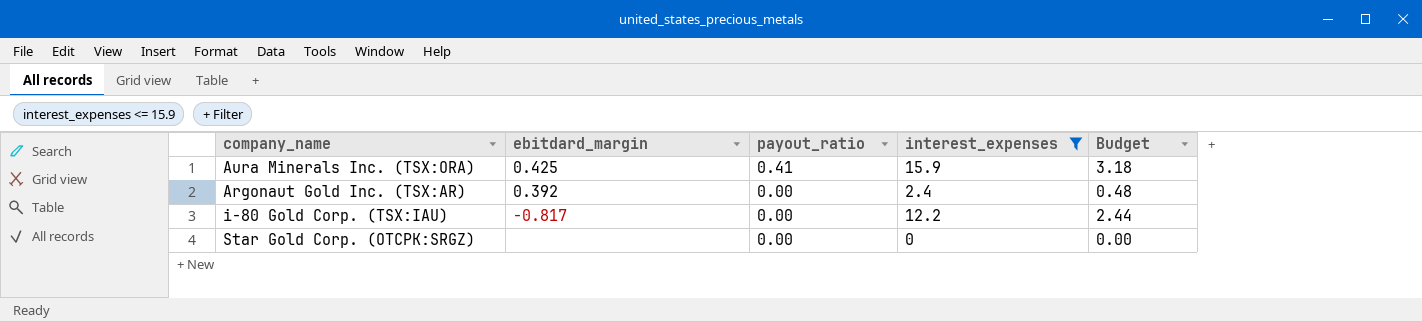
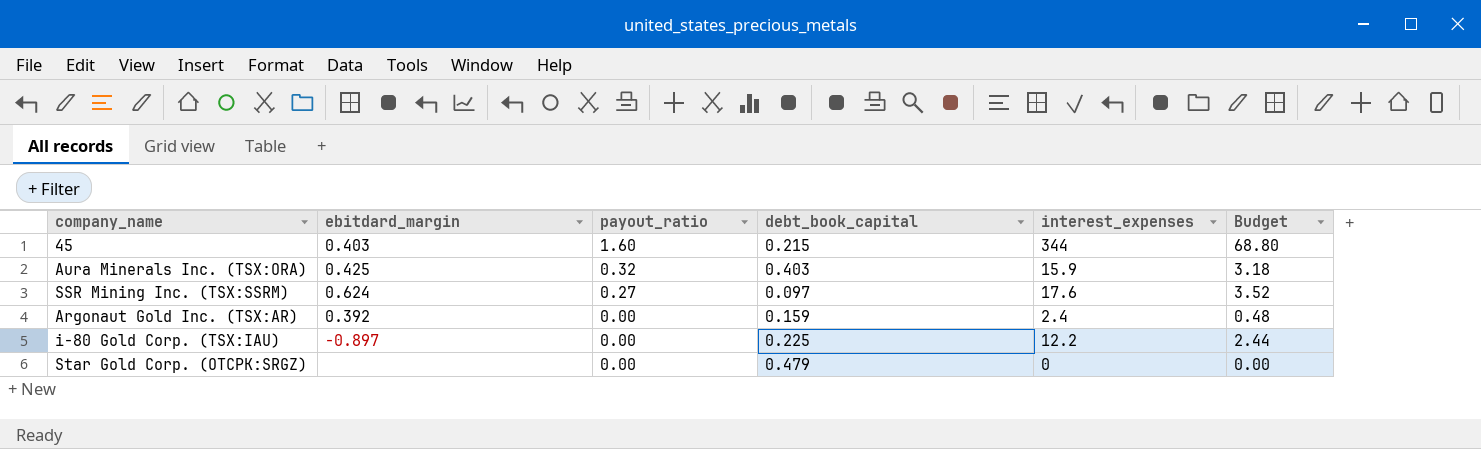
filter: interest_expenses <= 15.9 -> none
column debt_book_capital | position: none -> 4
Aura Minerals Inc. (TSX:ORA) | payout_ratio: 0.41 -> 0.32
i-80 Gold Corp. (TSX:IAU) | ebitdard_margin: -0.817 -> -0.897

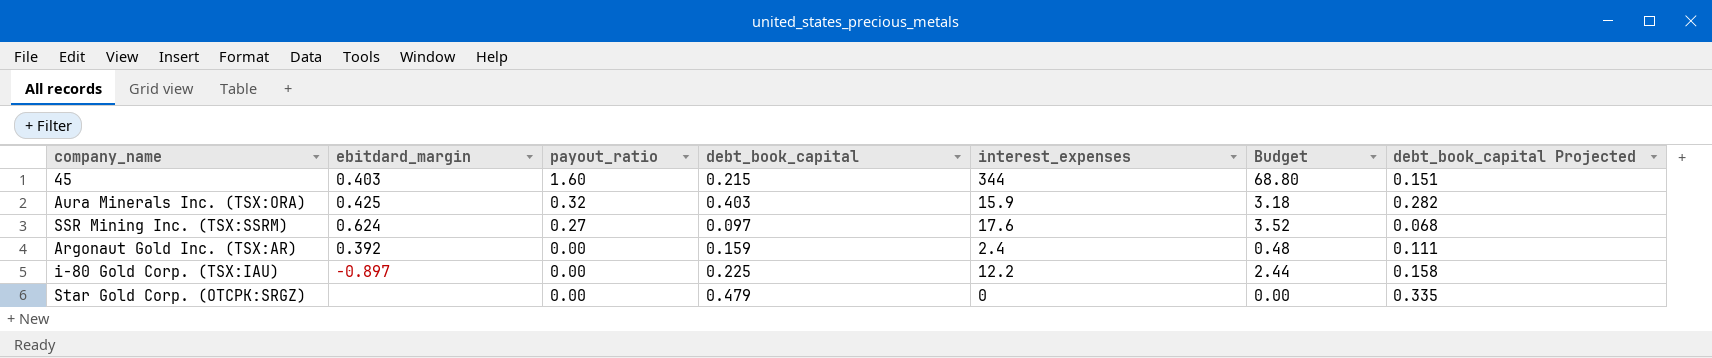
column debt_book_capital Projected | formula: none -> [debt_book_capital] * 0.7

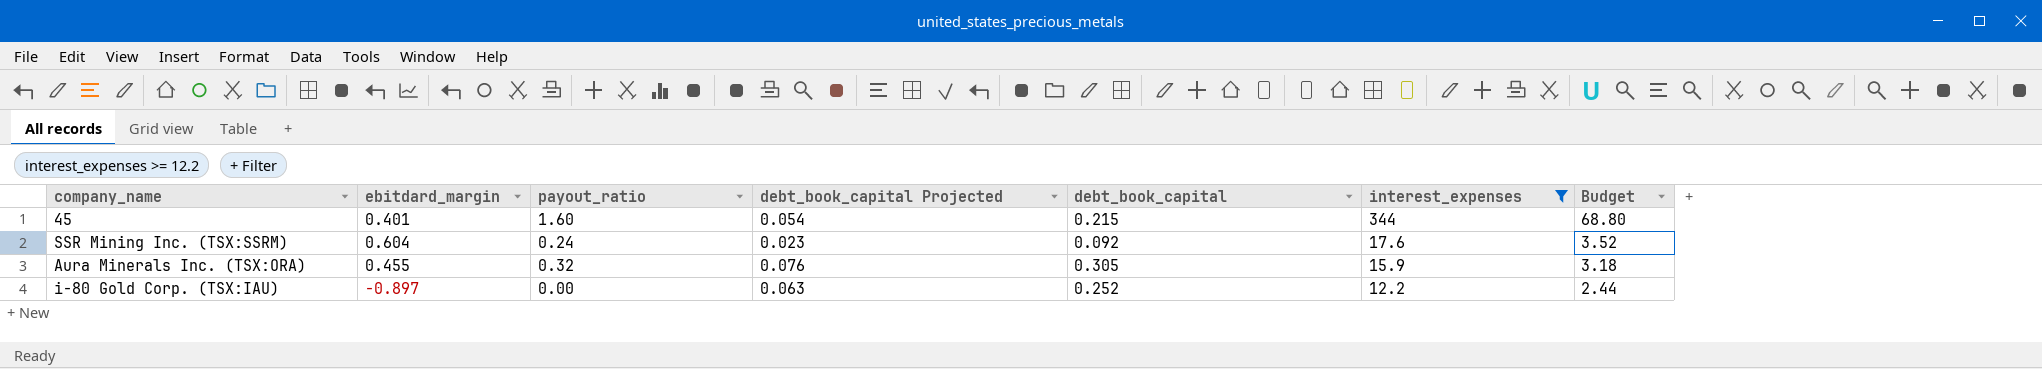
filter: none -> interest_expenses >= 12.2
row order: payout_ratio descending -> interest_expenses descending
column debt_book_capital Projected | formula: [debt_book_capital] * 0.7 -> [debt_book_capital] * 0.25
column debt_book_capital Projected | position: 7 -> 4
45 | ebitdard_margin: 0.403 -> 0.401
SSR Mining Inc. (TSX:SSRM) | ebitdard_margin: 0.624 -> 0.604
SSR Mining Inc. (TSX:SSRM) | payout_ratio: 0.27 -> 0.24
SSR Mining Inc. (TSX:SSRM) | debt_book_capital: 0.097 -> 0.092
Aura Minerals Inc. (TSX:ORA) | ebitdard_margin: 0.425 -> 0.455
Aura Minerals Inc. (TSX:ORA) | debt_book_capital: 0.403 -> 0.305
i-80 Gold Corp. (TSX:IAU) | debt_book_capital: 0.225 -> 0.252

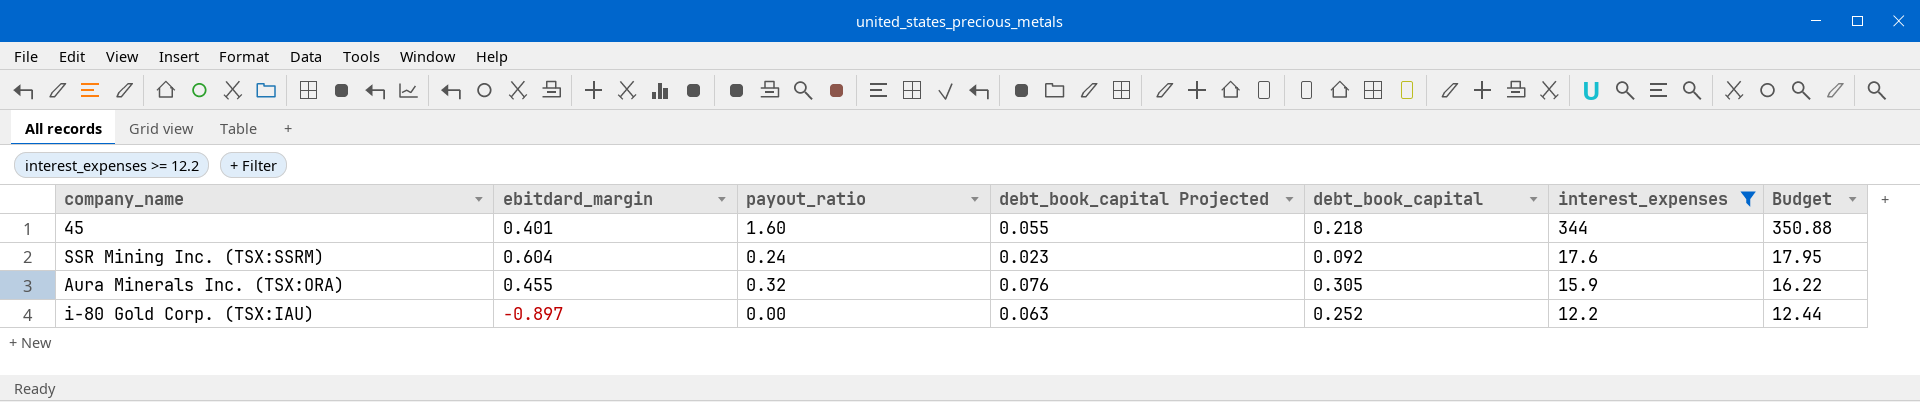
column Budget | formula: [interest_expenses] * 0.2 -> [interest_expenses] * 1.02
45 | debt_book_capital Projected: 0.054 -> 0.055
45 | debt_book_capital: 0.215 -> 0.218

